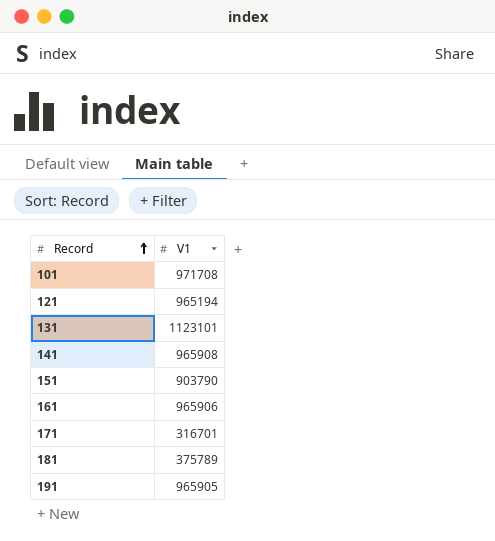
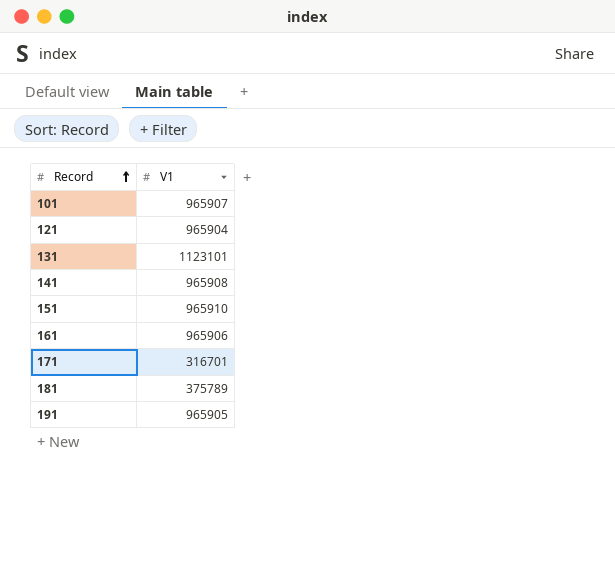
101 | V1: 971708 -> 965907
121 | V1: 965194 -> 965904
151 | V1: 903790 -> 965910

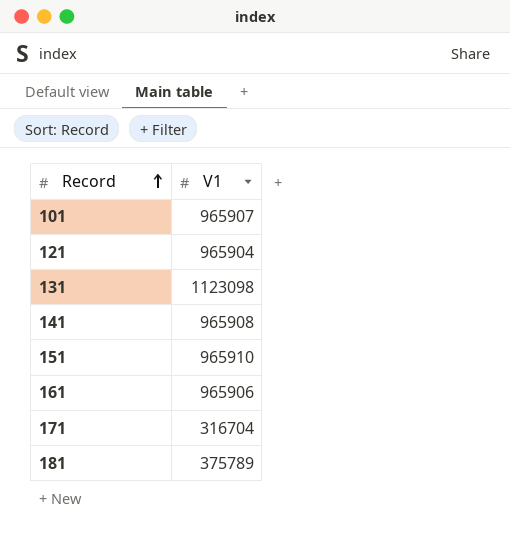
row 191: 965905 -> none
131 | V1: 1123101 -> 1123098
171 | V1: 316701 -> 316704

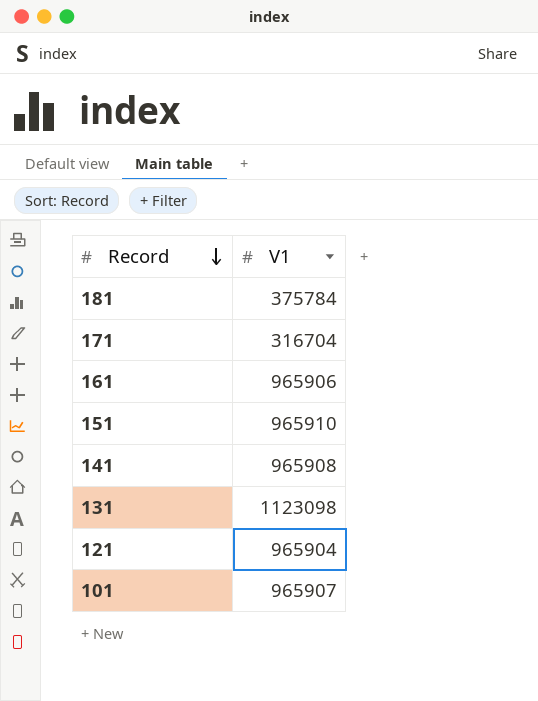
row order: Record ascending -> Record descending
181 | V1: 375789 -> 375784

